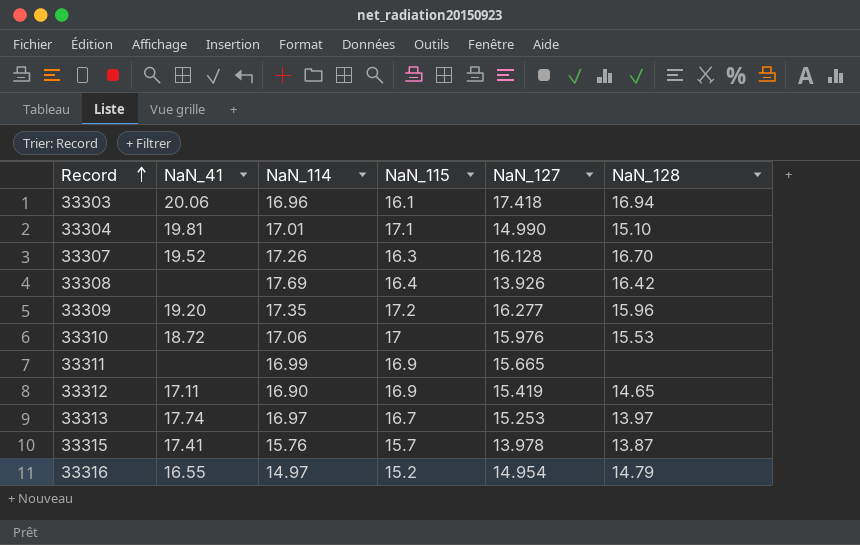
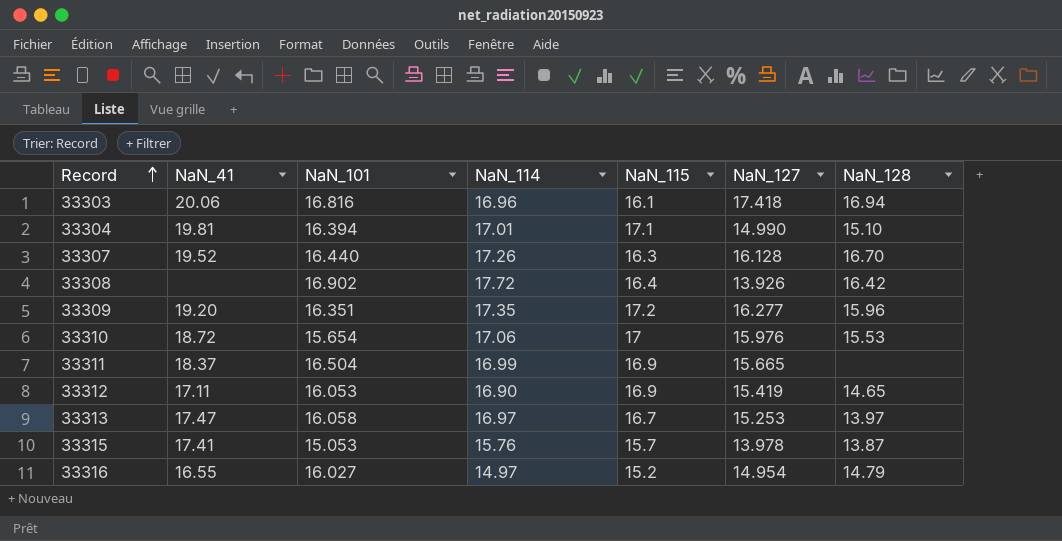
column NaN_101 | position: none -> 3
33308 | NaN_114: 17.69 -> 17.72
33311 | NaN_41: none -> 18.37
33313 | NaN_41: 17.74 -> 17.47

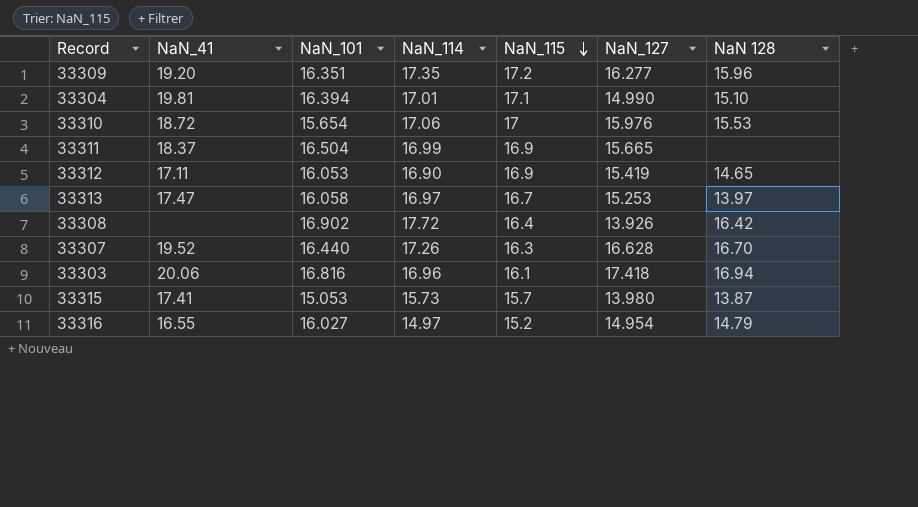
row order: Record ascending -> NaN_115 descending
column name: NaN_128 -> NaN 128
33307 | NaN_127: 16.128 -> 16.628
33315 | NaN_114: 15.76 -> 15.73
33315 | NaN_127: 13.978 -> 13.980

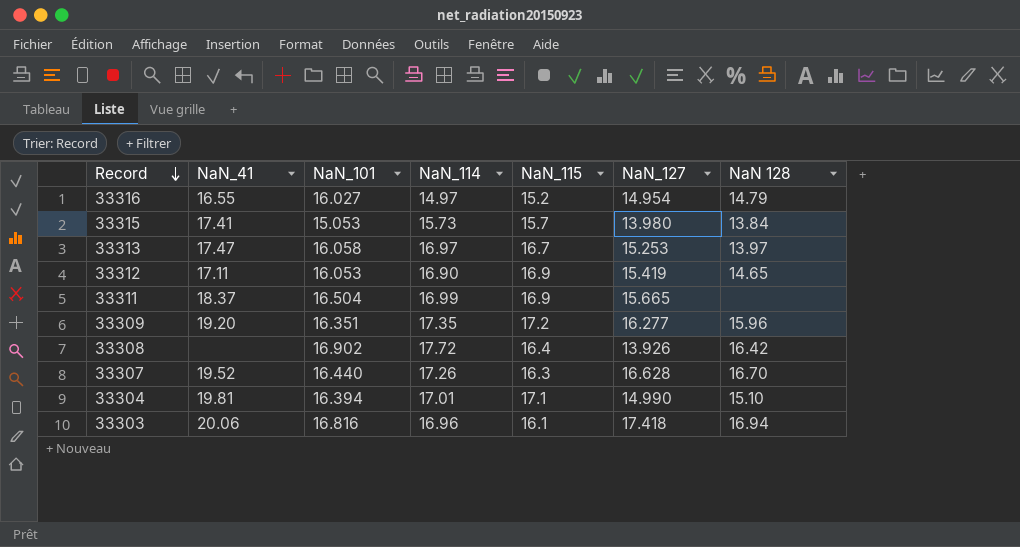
row order: NaN_115 descending -> Record descending
row 33310: 18.72 | 15.654 | 17.06 | 17 | 15.976 | 15.53 -> none
33315 | NaN 128: 13.87 -> 13.84

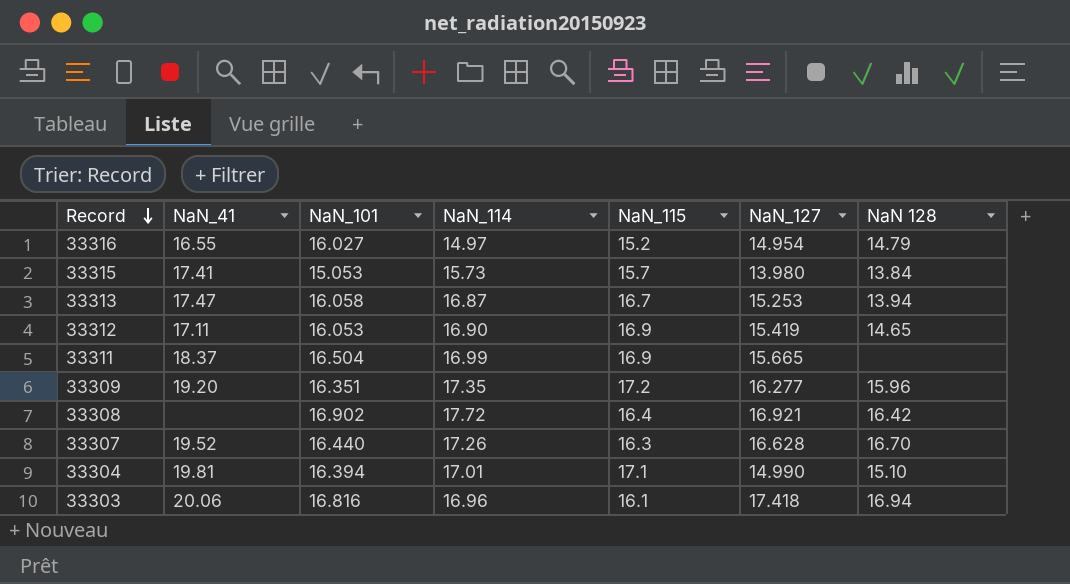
33313 | NaN_114: 16.97 -> 16.87
33313 | NaN 128: 13.97 -> 13.94
33308 | NaN_127: 13.926 -> 16.921

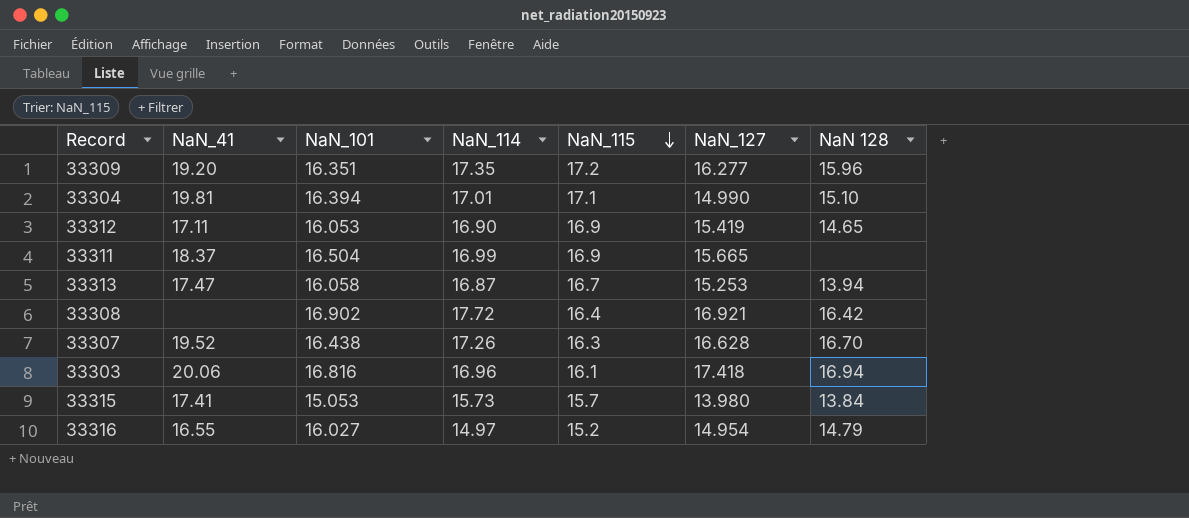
row order: Record descending -> NaN_115 descending
33307 | NaN_101: 16.440 -> 16.438

